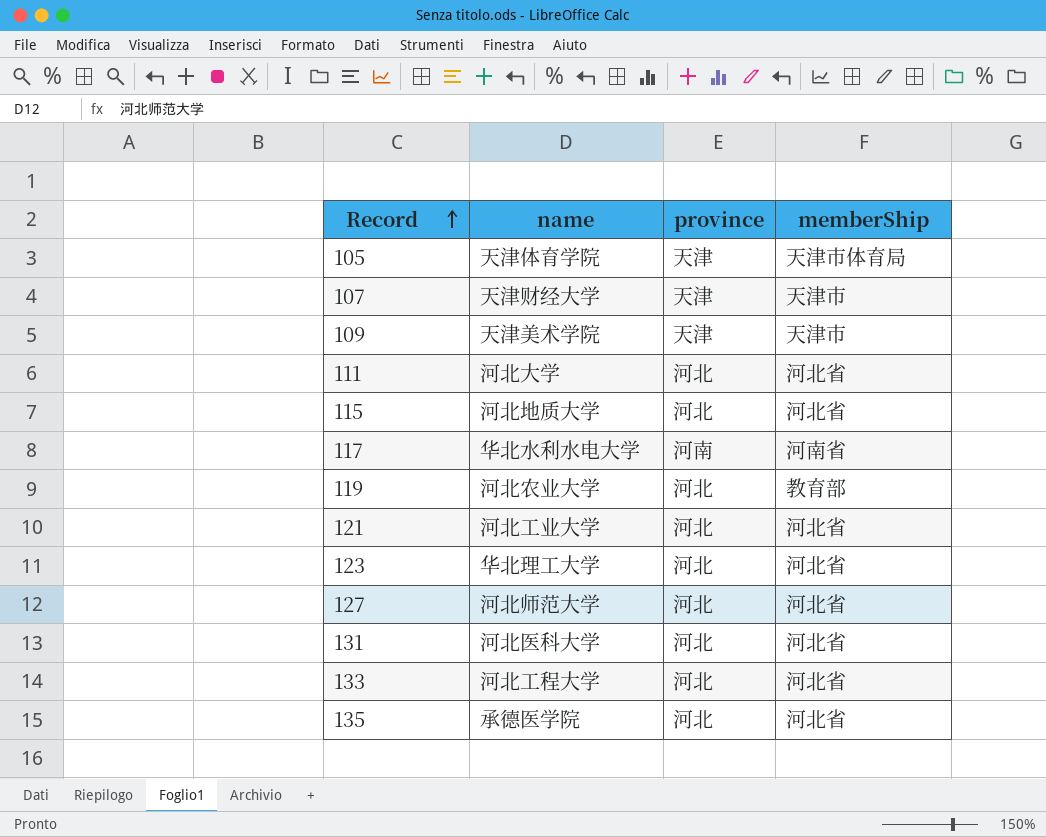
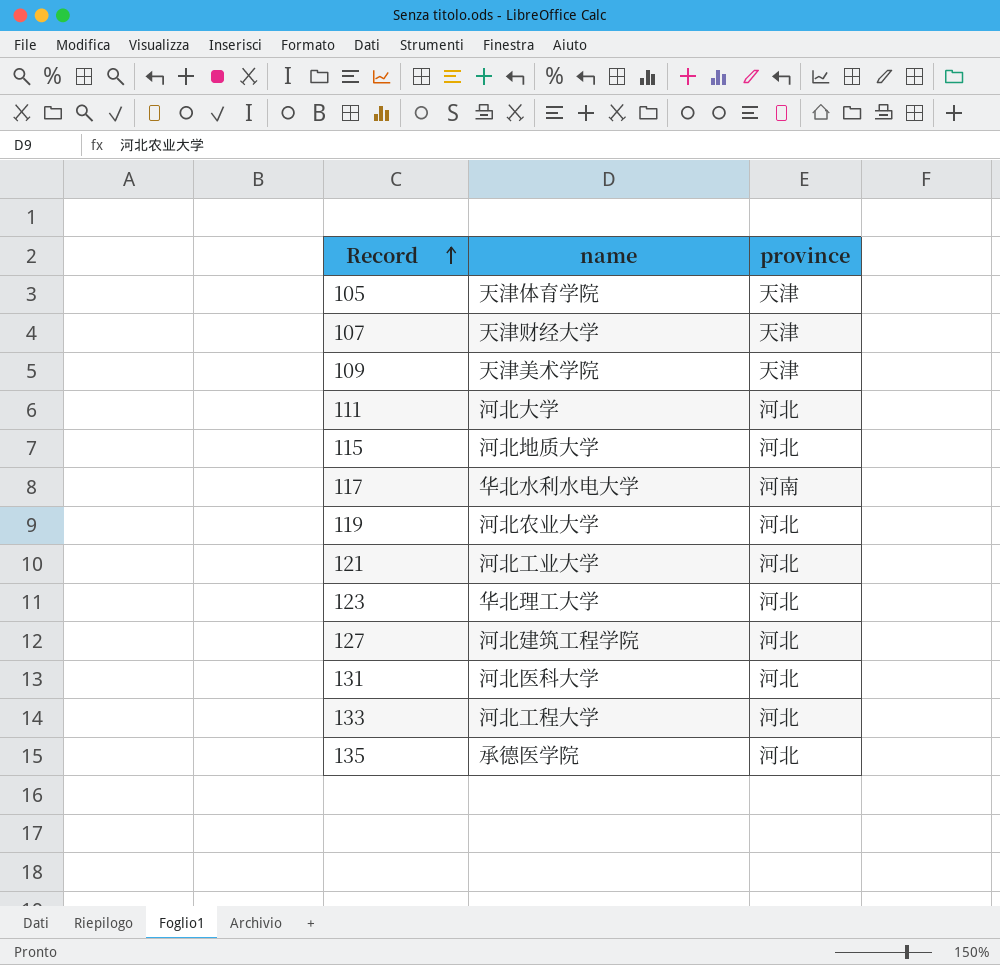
column memberShip | position: 4 -> none
127 | name: 河北师范大学 -> 河北建筑工程学院

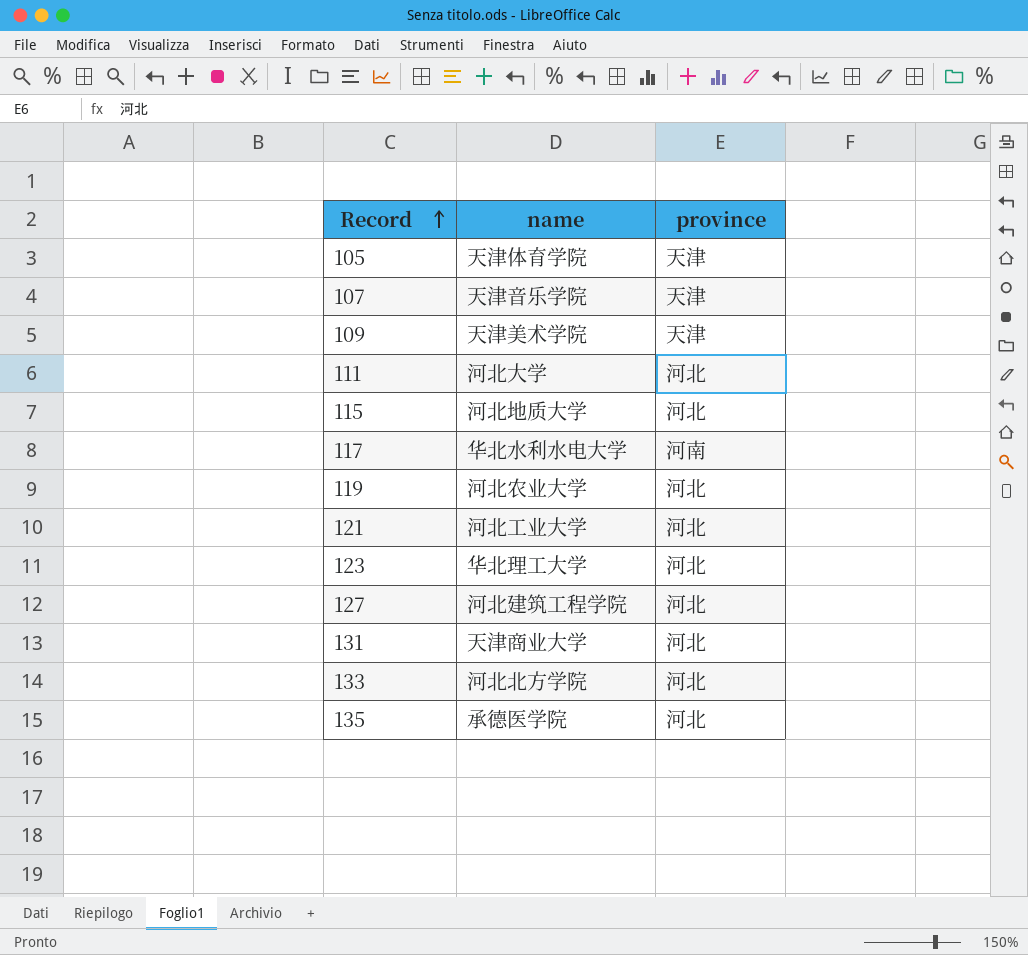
107 | name: 天津财经大学 -> 天津音乐学院
131 | name: 河北医科大学 -> 天津商业大学
133 | name: 河北工程大学 -> 河北北方学院

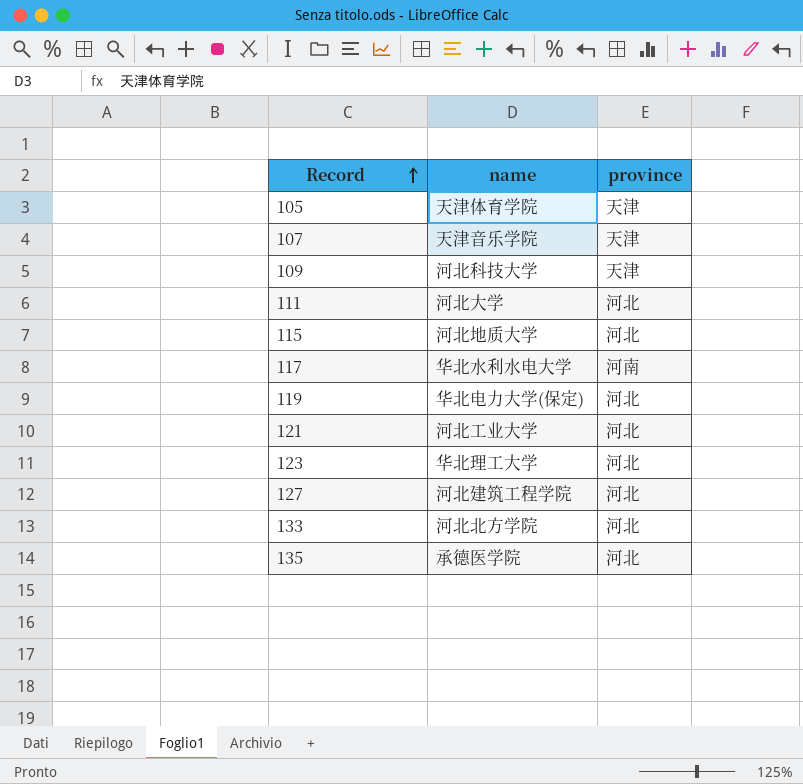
row 131: 天津商业大学 | 河北 -> none
109 | name: 天津美术学院 -> 河北科技大学
119 | name: 河北农业大学 -> 华北电力大学(保定)

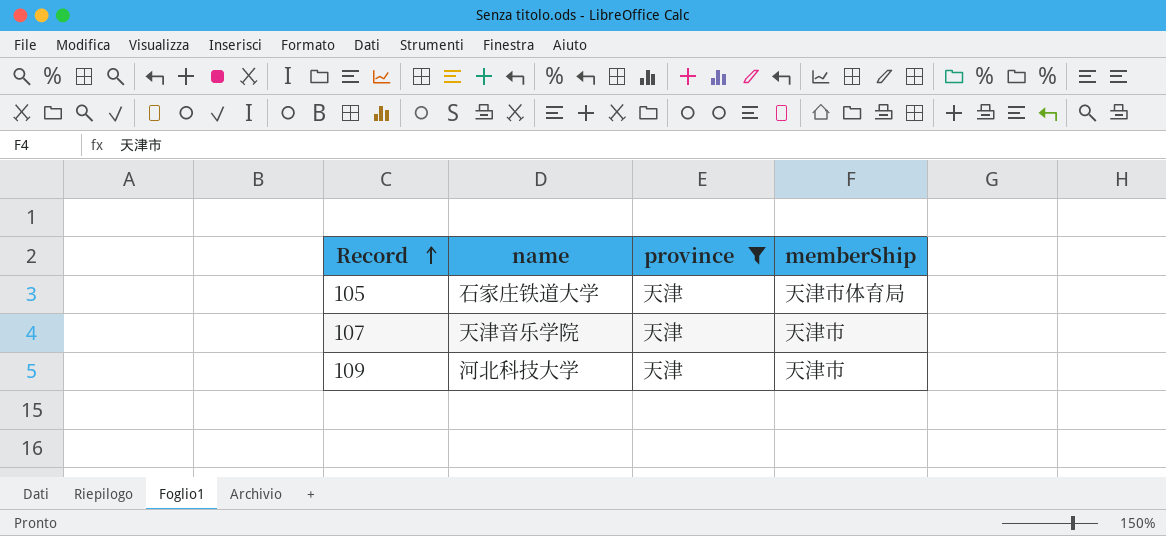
filter: none -> province = 天津
column memberShip | position: none -> 4
105 | name: 天津体育学院 -> 石家庄铁道大学

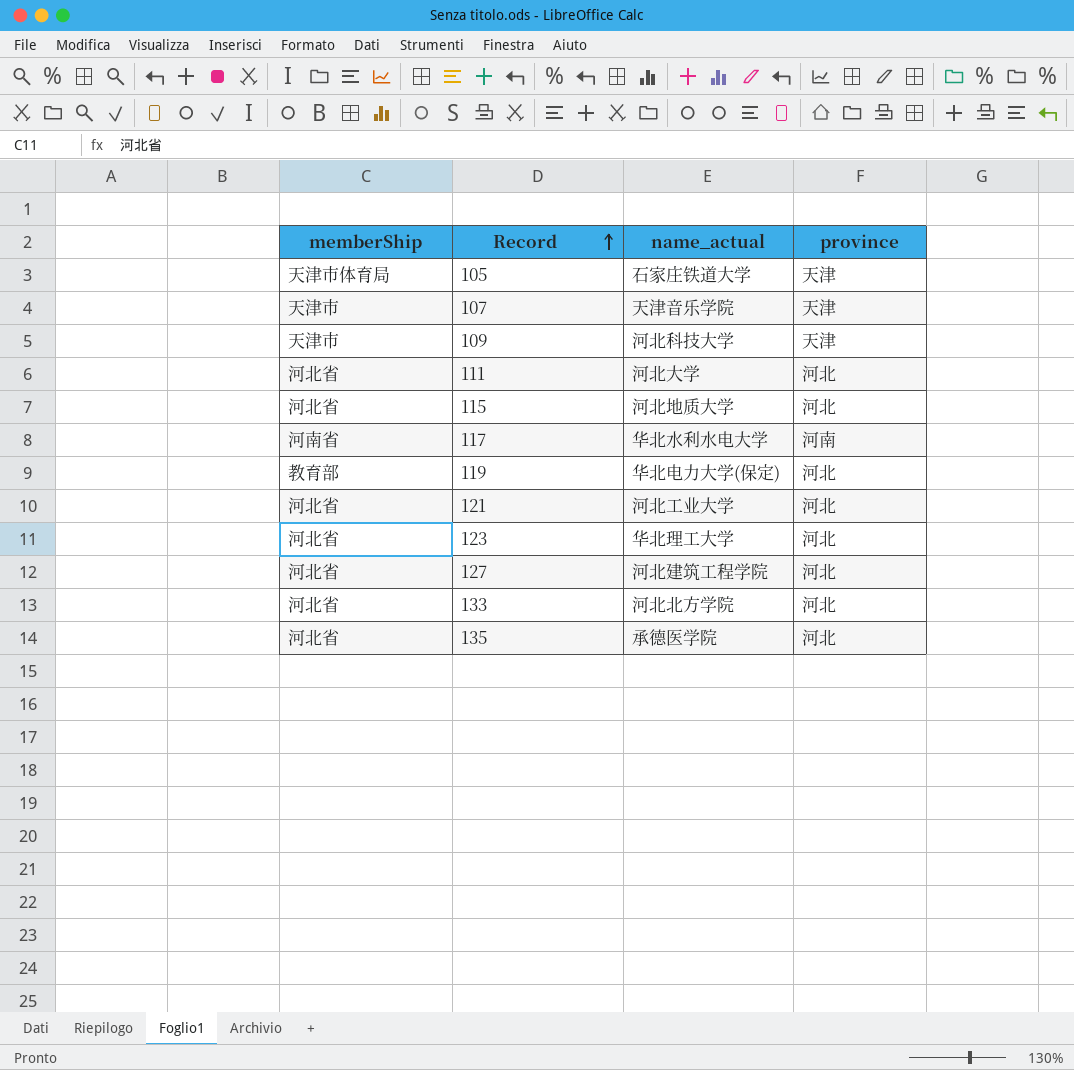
filter: province = 天津 -> none
column memberShip | position: 4 -> 1
column name: name -> name_actual

